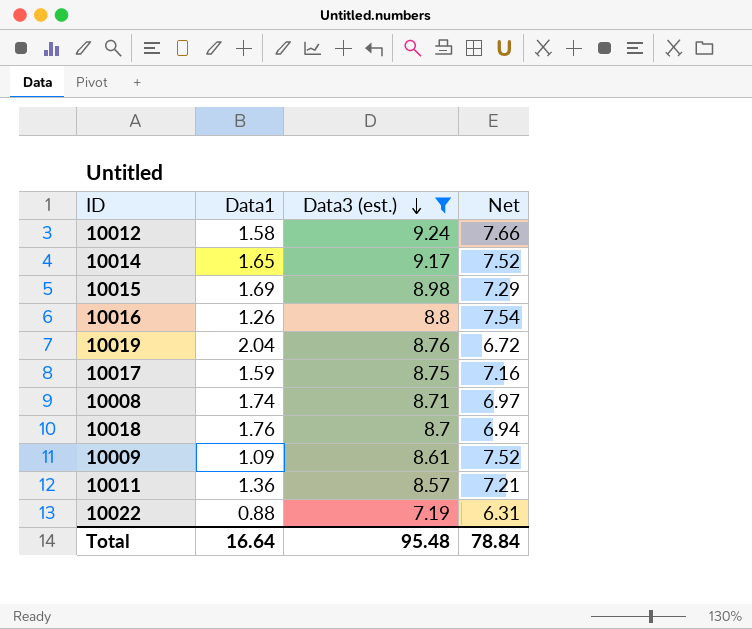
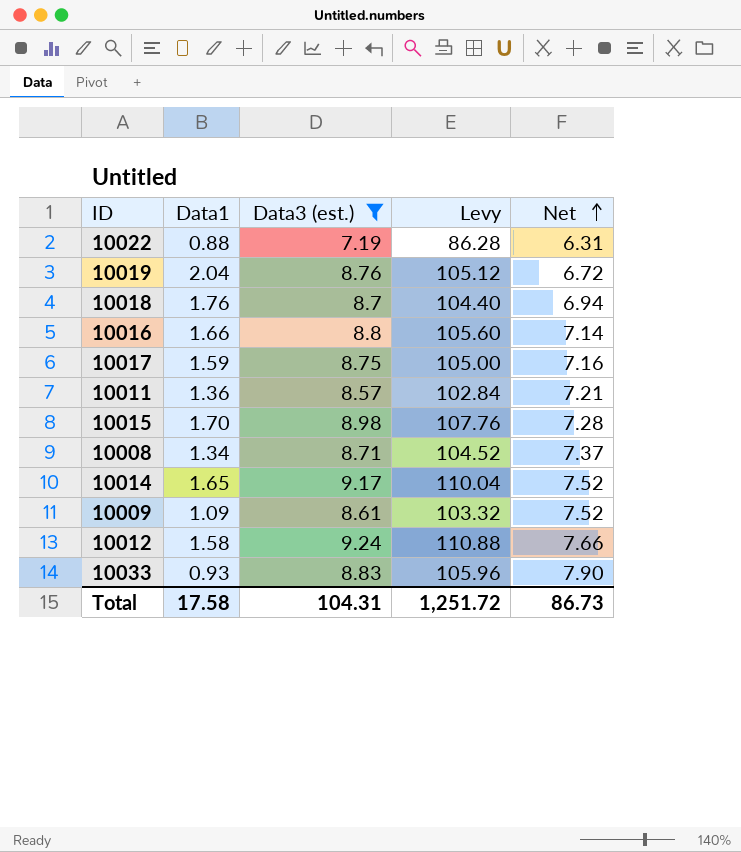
row order: Data3 (est.) descending -> Net ascending
column Levy | formula: none -> [Data3 (est.)] * 12
10016 | Data1: 1.26 -> 1.66
10016 | Net: 7.54 -> 7.14
10015 | Data1: 1.69 -> 1.70
10015 | Net: 7.29 -> 7.28
10008 | Data1: 1.74 -> 1.34
10008 | Net: 6.97 -> 7.37
row 10033: none -> 0.93 | 8.83 | 105.96 | 7.90
Total | Data1: 16.64 -> 17.58
Total | Data3 (est.): 95.48 -> 104.31
Total | Net: 78.84 -> 86.73

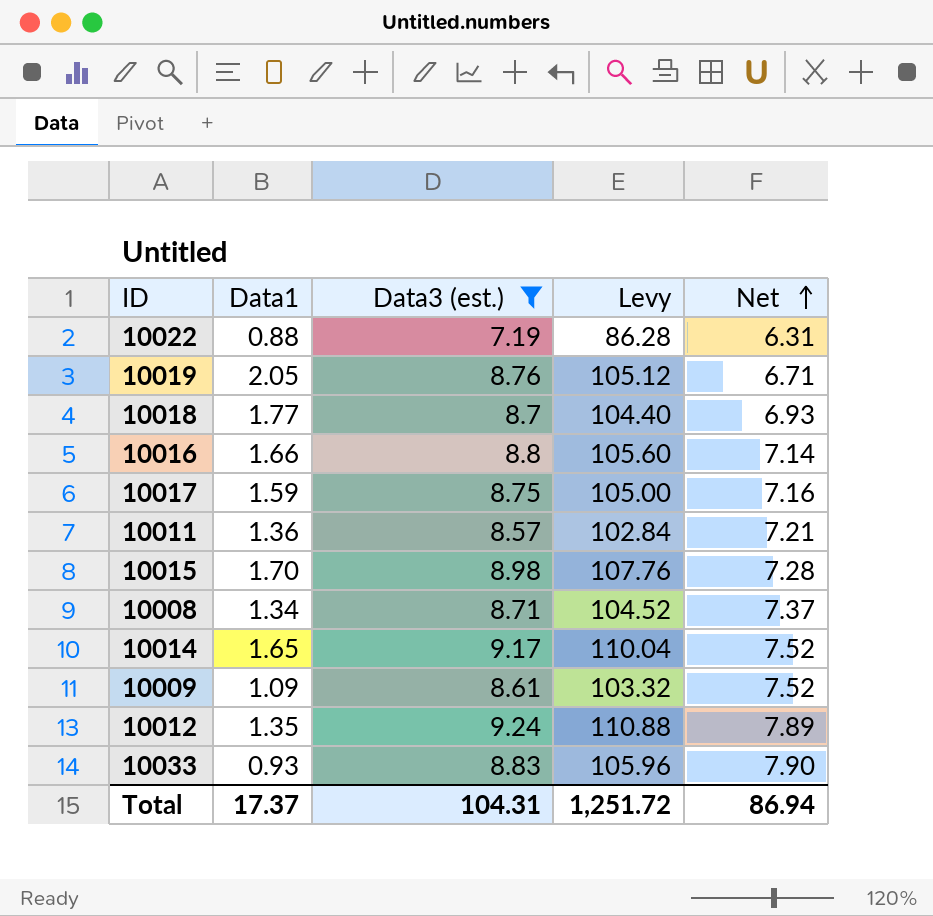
10019 | Data1: 2.04 -> 2.05
10019 | Net: 6.72 -> 6.71
10018 | Data1: 1.76 -> 1.77
10018 | Net: 6.94 -> 6.93
10012 | Data1: 1.58 -> 1.35
10012 | Net: 7.66 -> 7.89
Total | Data1: 17.58 -> 17.37
Total | Net: 86.73 -> 86.94

